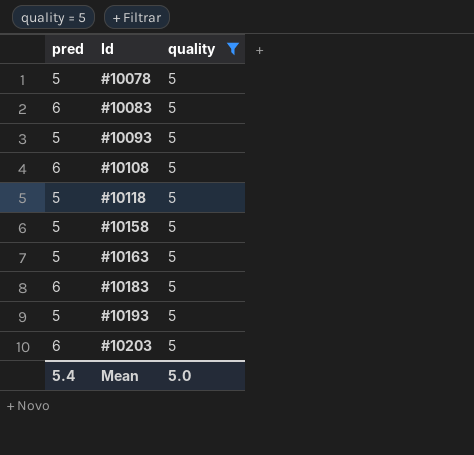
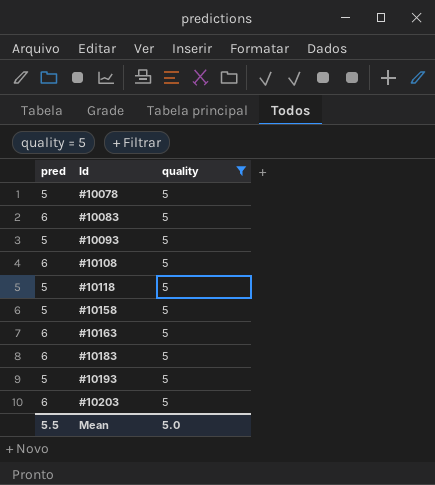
#10163 | pred: 5 -> 6
Mean | pred: 5.4 -> 5.5

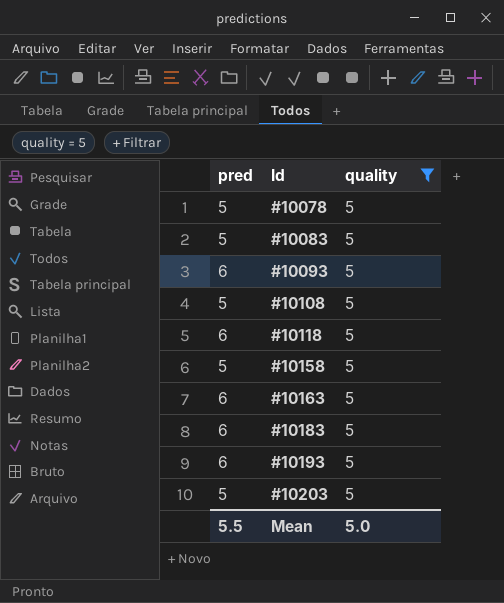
#10083 | pred: 6 -> 5
#10093 | pred: 5 -> 6
#10108 | pred: 6 -> 5
#10118 | pred: 5 -> 6
#10193 | pred: 5 -> 6
#10203 | pred: 6 -> 5

